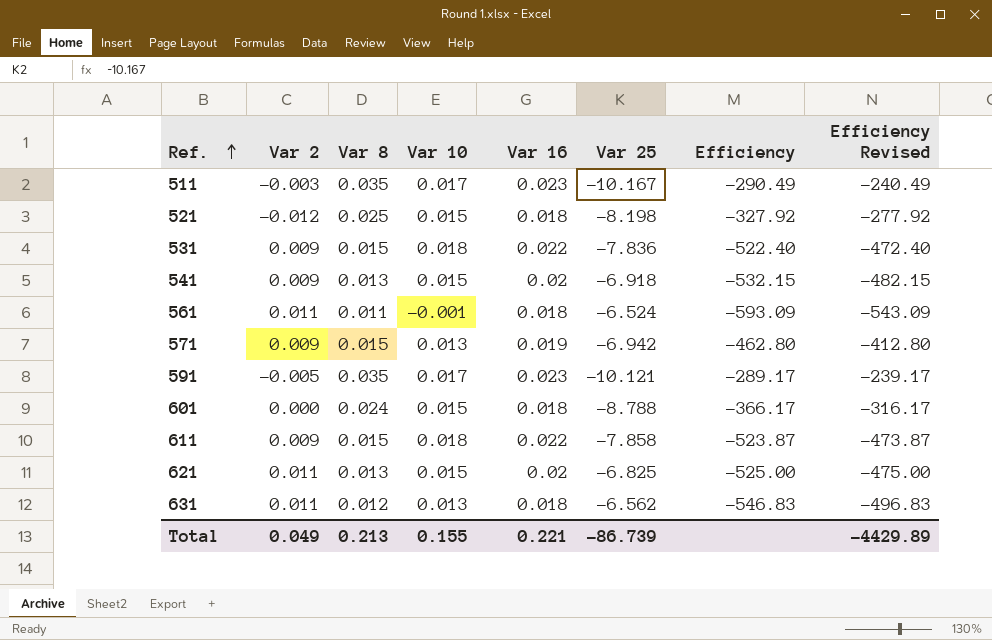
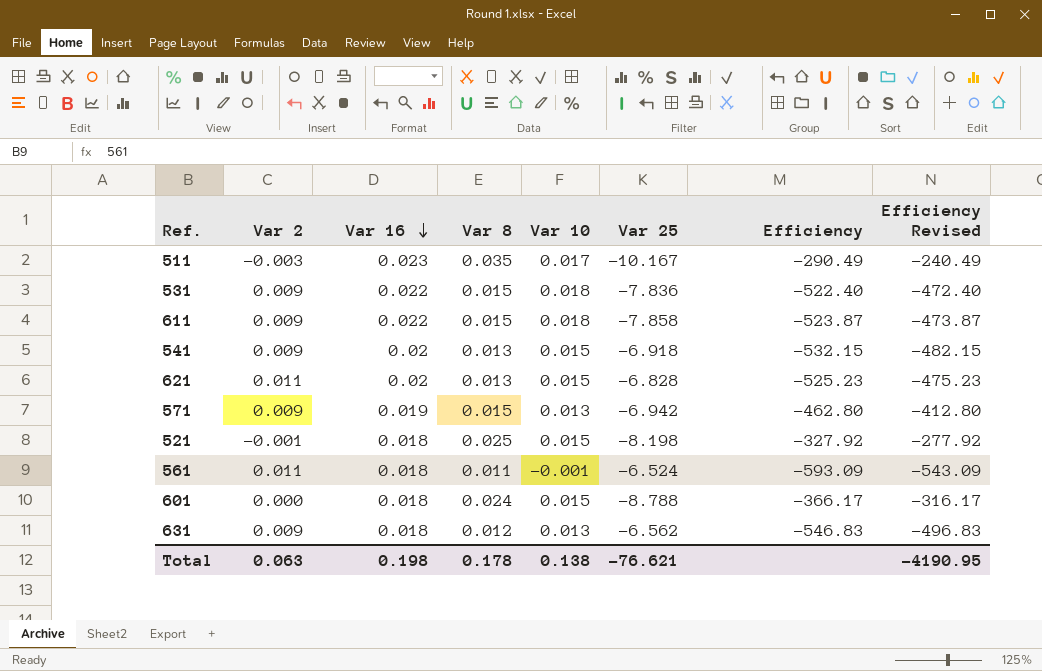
row order: Ref. ascending -> Var 16 descending
column Var 16 | position: 5 -> 3
row 591: -0.005 | 0.035 | 0.017 | 0.023 | -10.121 | -289.17 | -239.17 -> none
621 | Var 25: -6.825 -> -6.828
621 | Efficiency: -525.00 -> -525.23
621 | Efficiency Revised: -475.00 -> -475.23
521 | Var 2: -0.012 -> -0.001
631 | Var 2: 0.011 -> 0.009
Total | Var 2: 0.049 -> 0.063
Total | Var 16: 0.221 -> 0.198
Total | Var 8: 0.213 -> 0.178
Total | Var 10: 0.155 -> 0.138
Total | Var 25: -86.739 -> -76.621
Total | Efficiency Revised: -4429.89 -> -4190.95

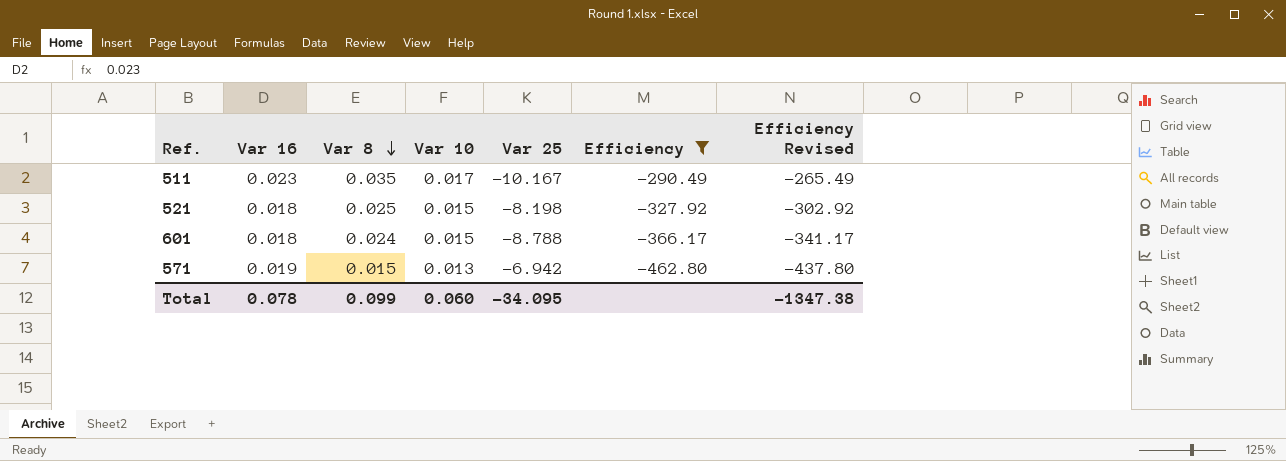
filter: none -> Efficiency >= -462.80
row order: Var 16 descending -> Var 8 descending
column Var 2 | position: 2 -> none
column Efficiency Revised | formula: [Efficiency] + 50 -> [Efficiency] + 25
Total | Var 16: 0.198 -> 0.078
Total | Var 8: 0.178 -> 0.099
Total | Var 10: 0.138 -> 0.060
Total | Var 25: -76.621 -> -34.095
Total | Efficiency Revised: -4190.95 -> -1347.38

